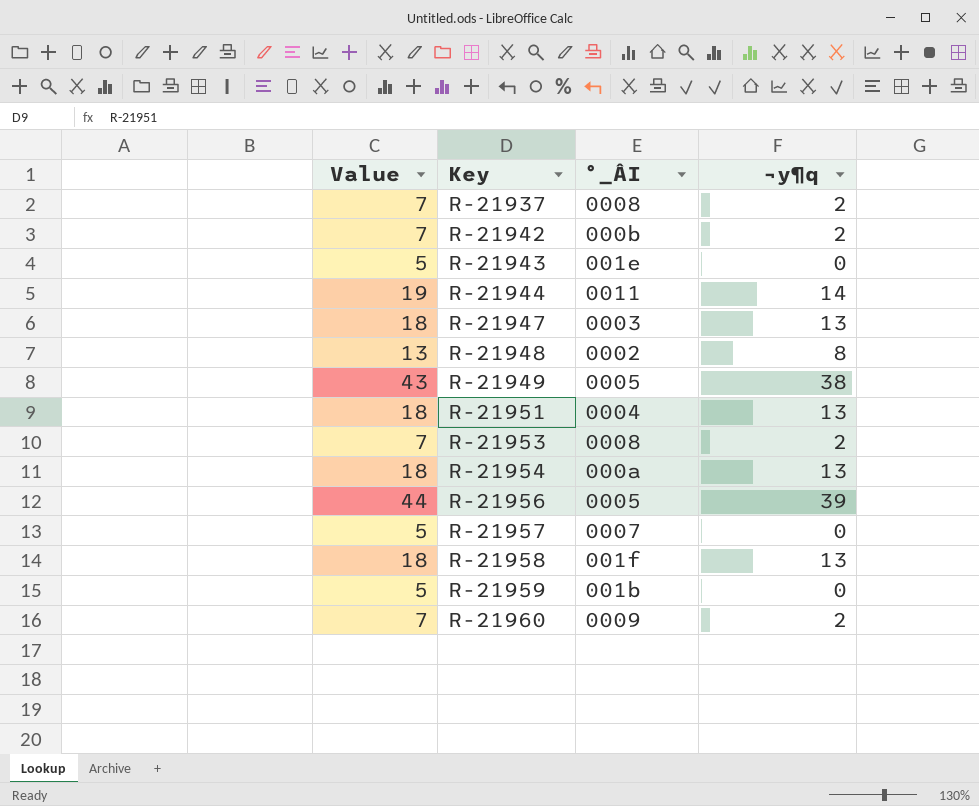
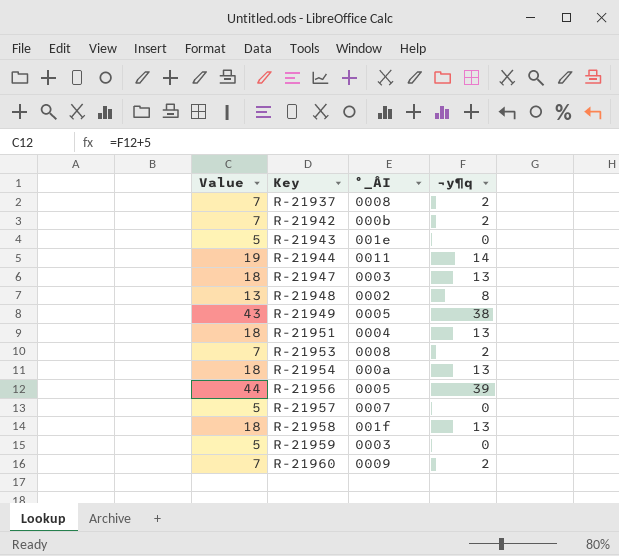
R-21959 | °_ÂI: 001b -> 0003

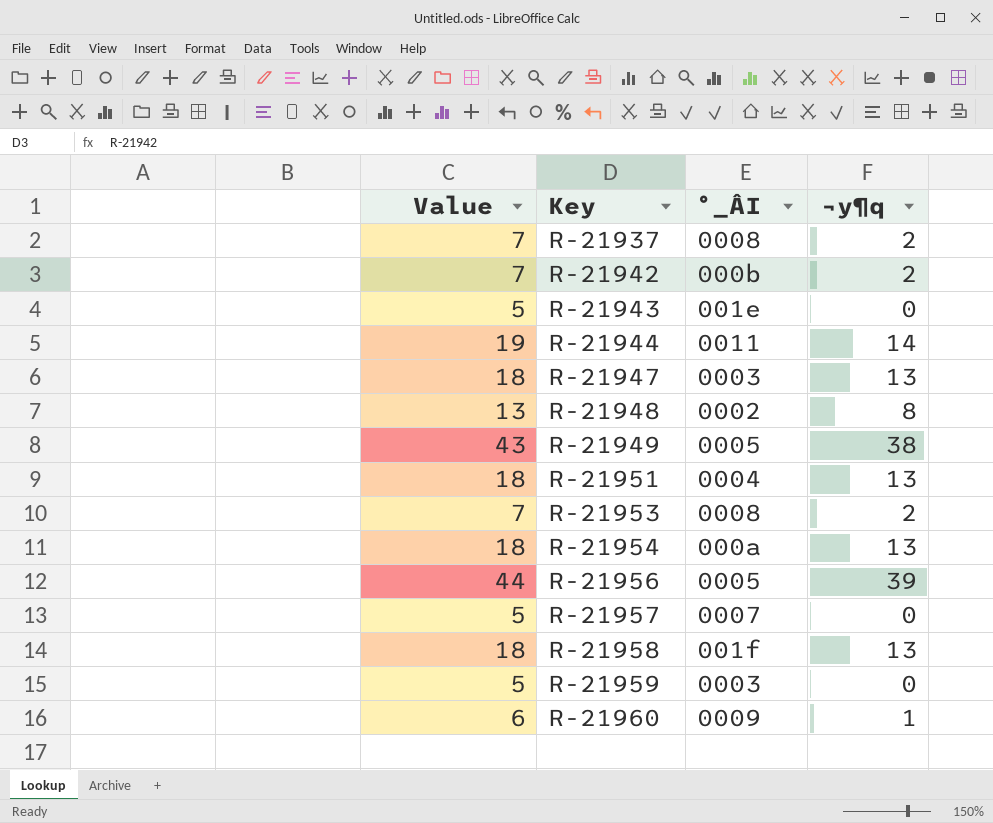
R-21960 | Value: 7 -> 6
R-21960 | ¬y¶q: 2 -> 1

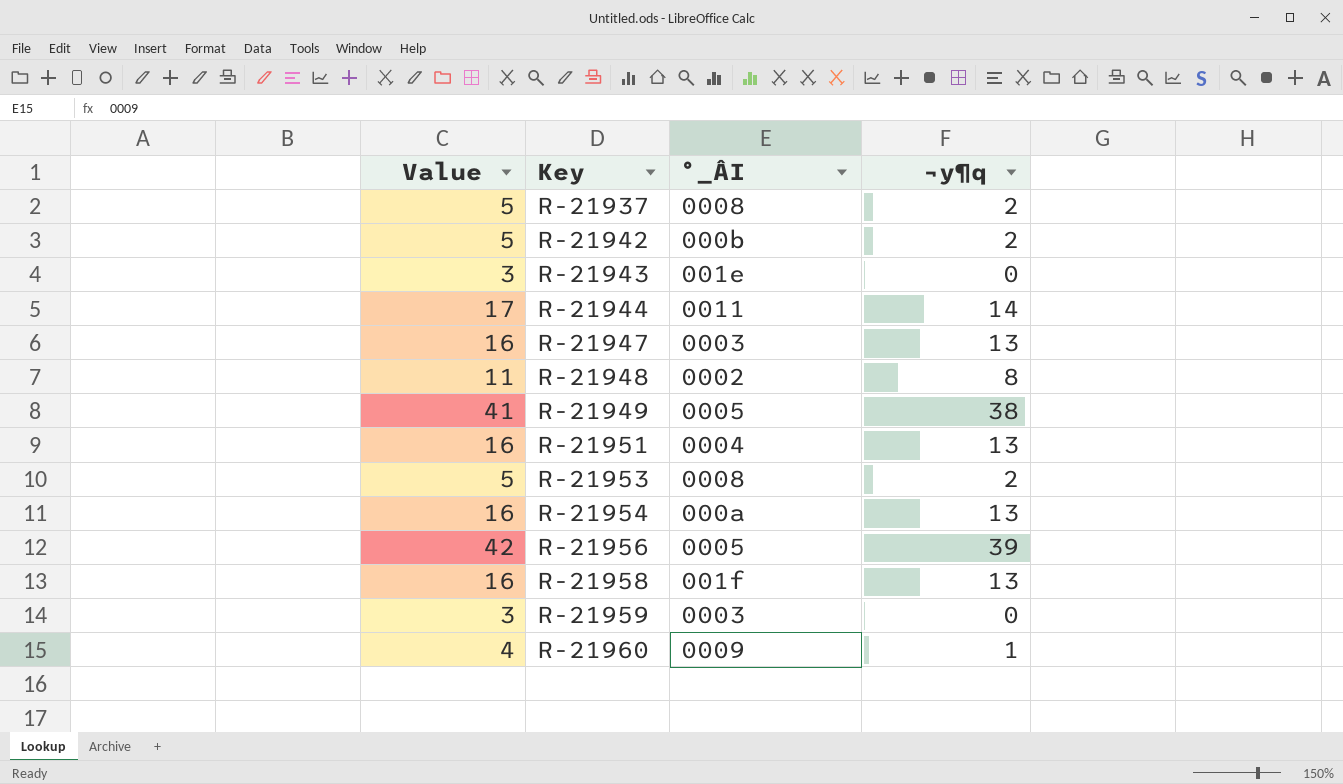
column Value | formula: [¬y¶q] + 5 -> [¬y¶q] + 3
row R-21957: 5 | 0007 | 0 -> none

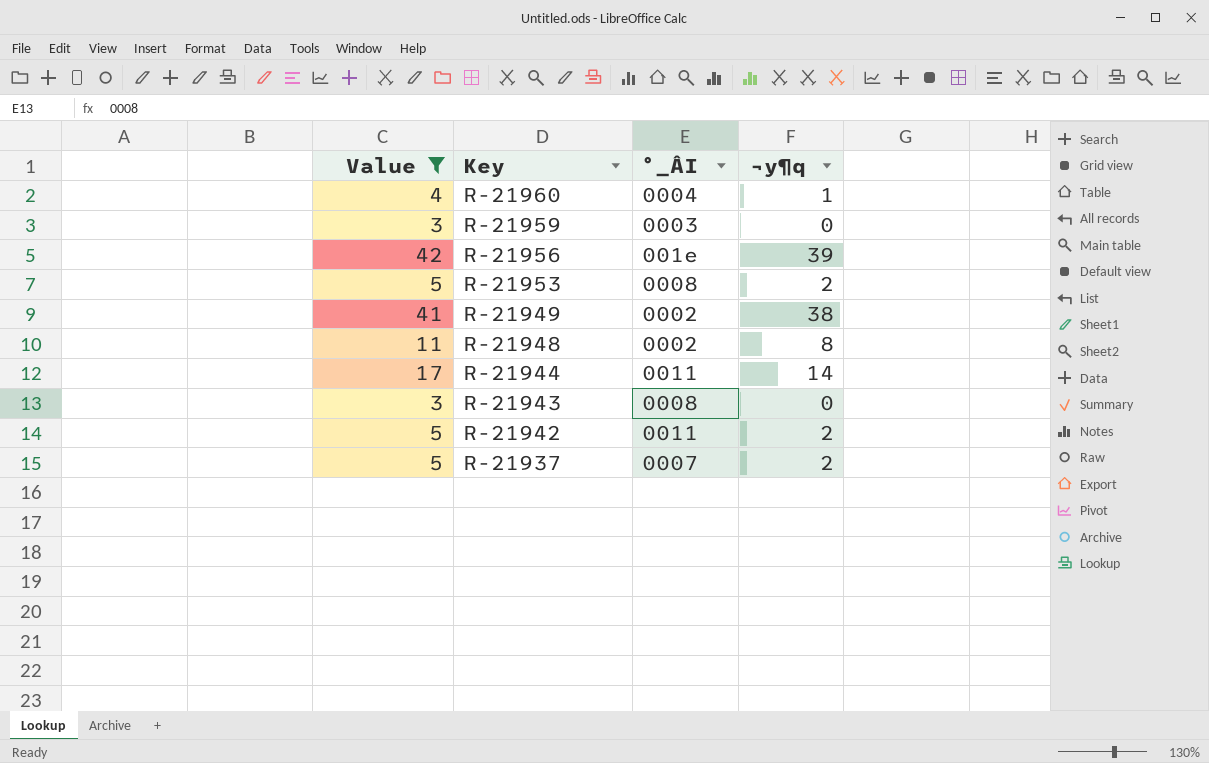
filter: none -> Value != 16
row order: Key ascending -> Key descending
R-21960 | °_ÂI: 0009 -> 0004
R-21956 | °_ÂI: 0005 -> 001e
R-21949 | °_ÂI: 0005 -> 0002
R-21943 | °_ÂI: 001e -> 0008
R-21942 | °_ÂI: 000b -> 0011
R-21937 | °_ÂI: 0008 -> 0007

